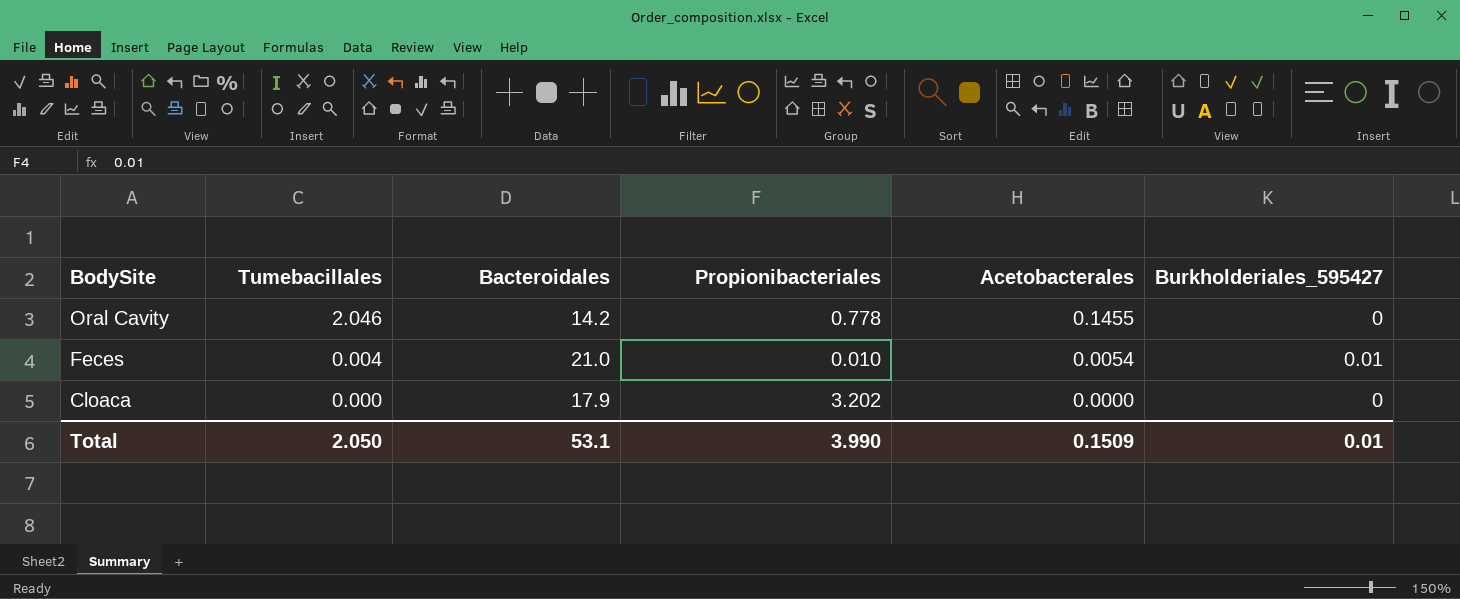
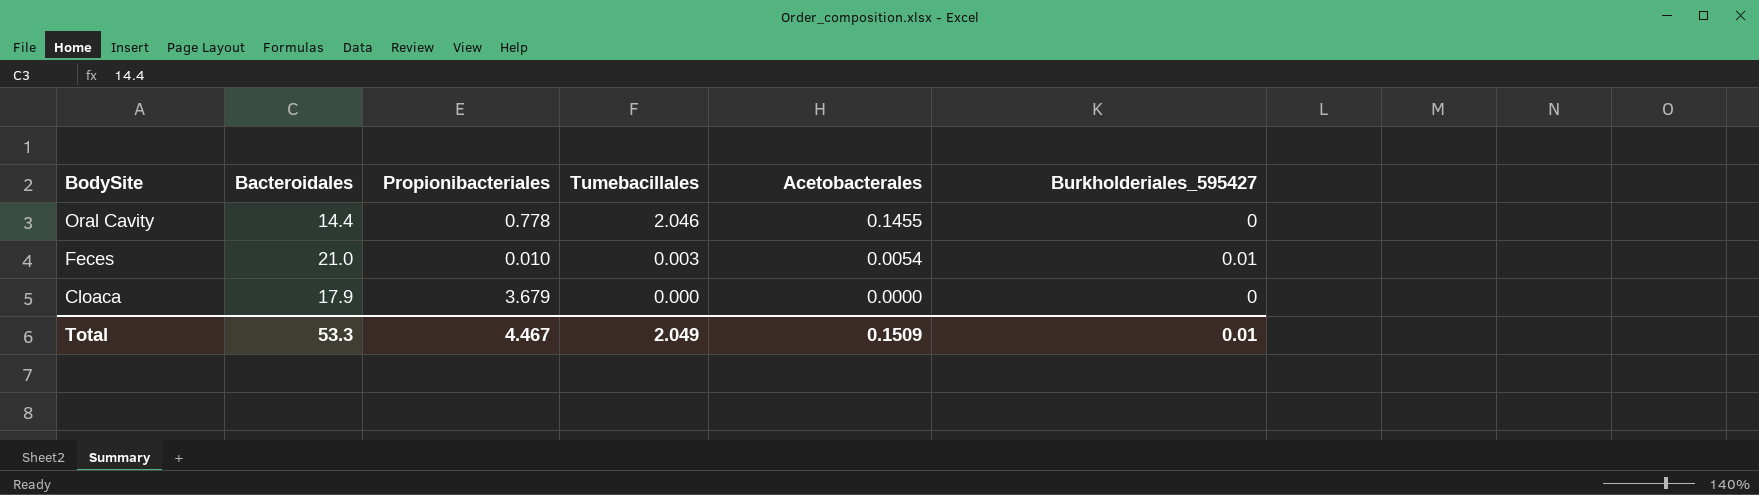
column Tumebacillales | position: 2 -> 4
Oral Cavity | Bacteroidales: 14.2 -> 14.4
Feces | Tumebacillales: 0.004 -> 0.003
Cloaca | Propionibacteriales: 3.202 -> 3.679
Total | Bacteroidales: 53.1 -> 53.3
Total | Propionibacteriales: 3.990 -> 4.467
Total | Tumebacillales: 2.050 -> 2.049

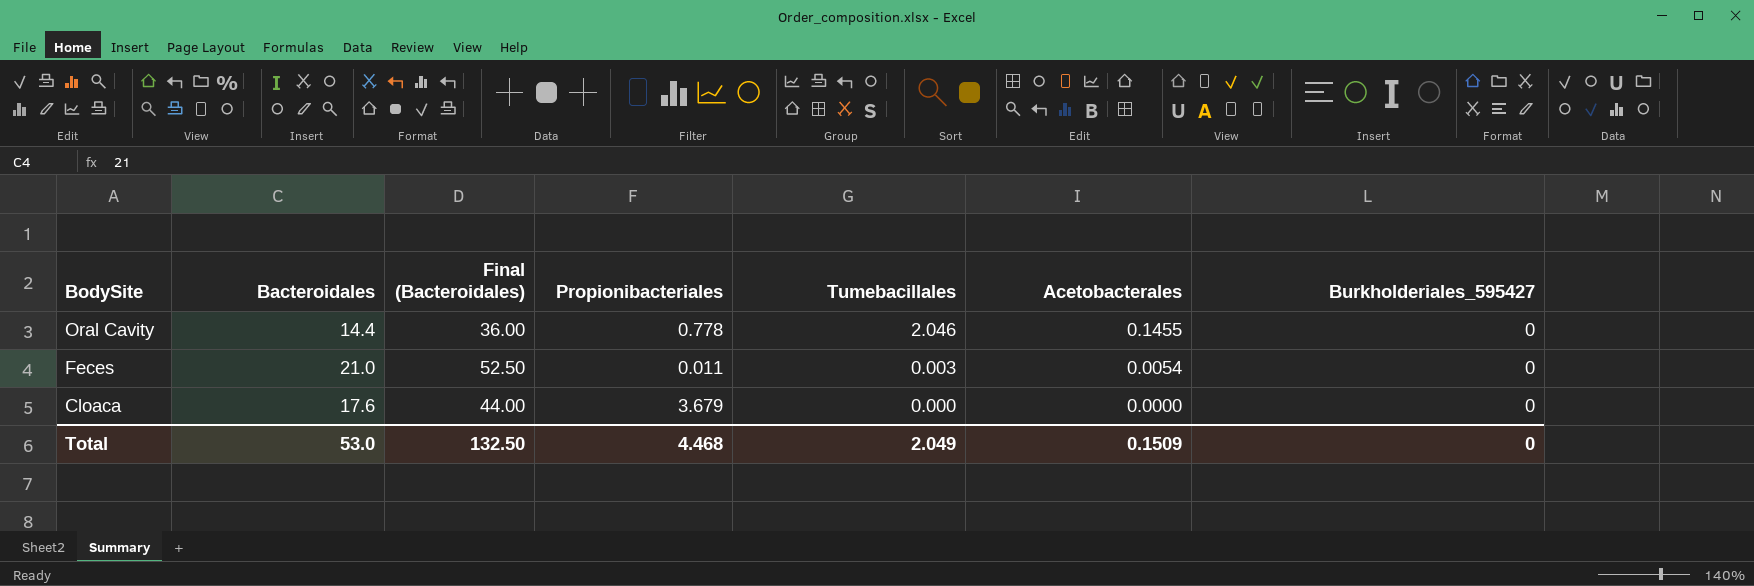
column Final (Bacteroidales) | formula: none -> [Bacteroidales] * 2.5
Feces | Propionibacteriales: 0.010 -> 0.011
Feces | Burkholderiales_595427: 0.01 -> 0
Cloaca | Bacteroidales: 17.9 -> 17.6
Total | Bacteroidales: 53.3 -> 53.0
Total | Propionibacteriales: 4.467 -> 4.468
Total | Burkholderiales_595427: 0.01 -> 0

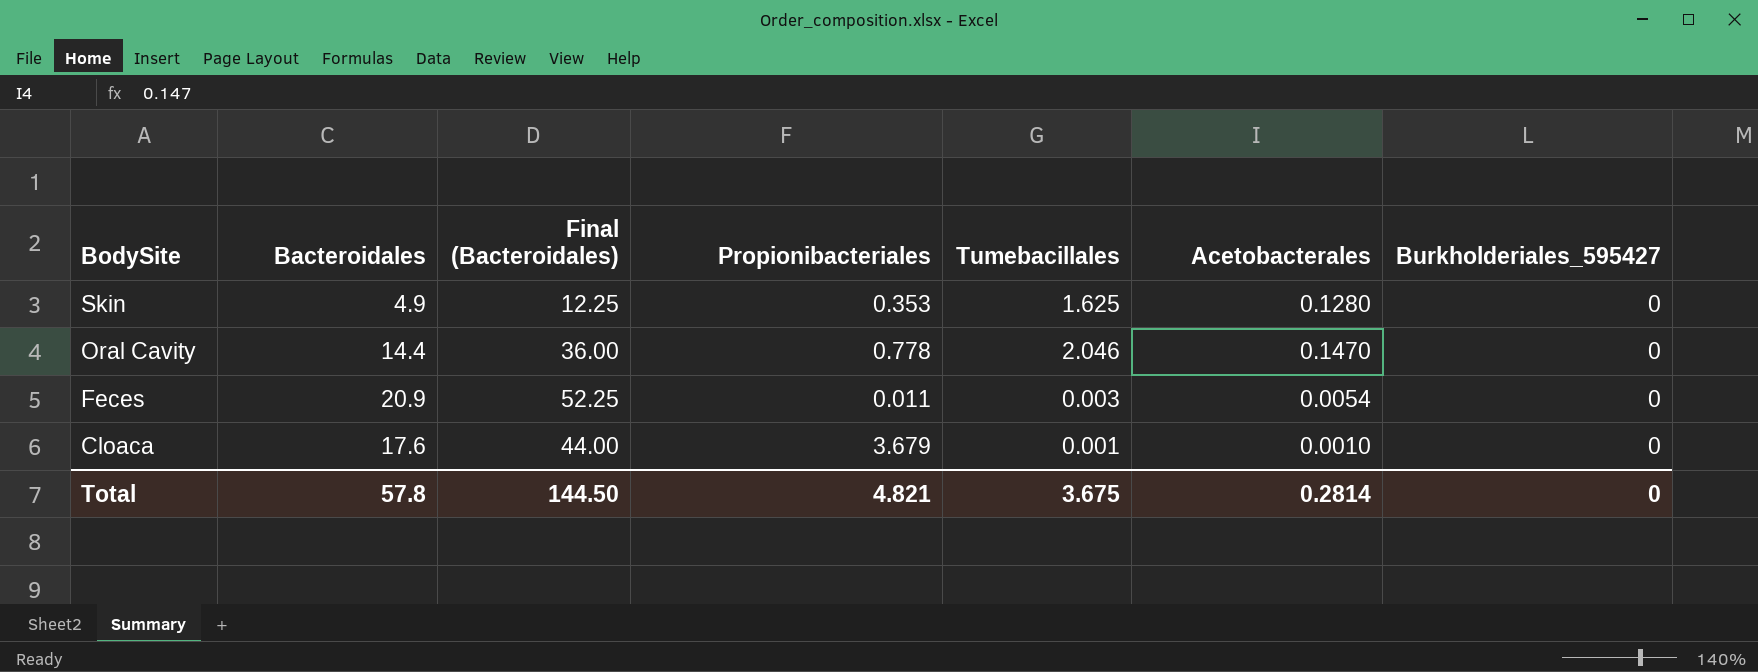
row Skin: none -> 4.9 | 12.25 | 0.353 | 1.625 | 0.1280 | 0
Oral Cavity | Acetobacterales: 0.1455 -> 0.1470
Feces | Bacteroidales: 21.0 -> 20.9
Feces | Final (Bacteroidales): 52.50 -> 52.25
Cloaca | Tumebacillales: 0.000 -> 0.001
Cloaca | Acetobacterales: 0.0000 -> 0.0010
Total | Bacteroidales: 53.0 -> 57.8
Total | Final (Bacteroidales): 132.50 -> 144.50
Total | Propionibacteriales: 4.468 -> 4.821
Total | Tumebacillales: 2.049 -> 3.675
Total | Acetobacterales: 0.1509 -> 0.2814

